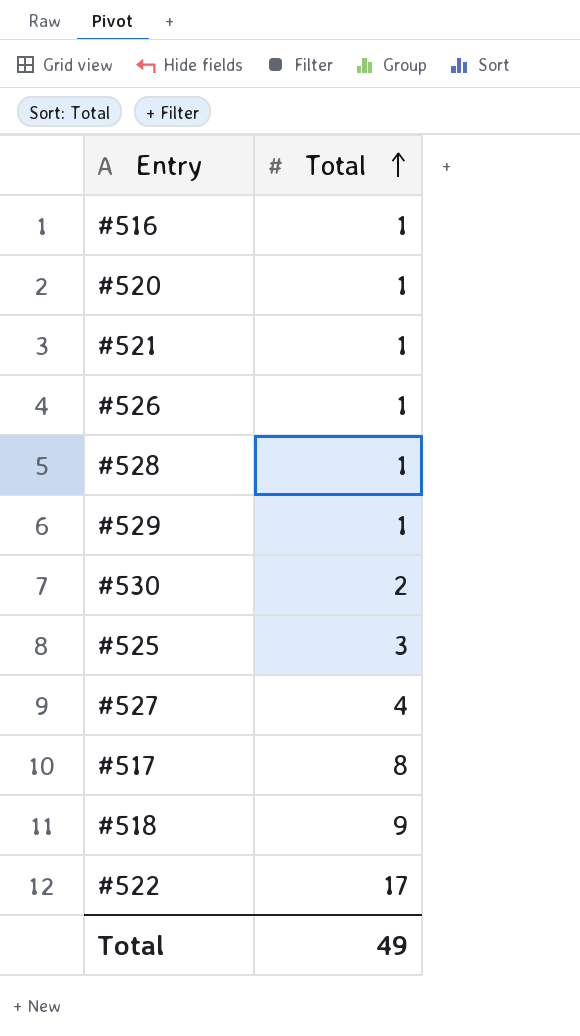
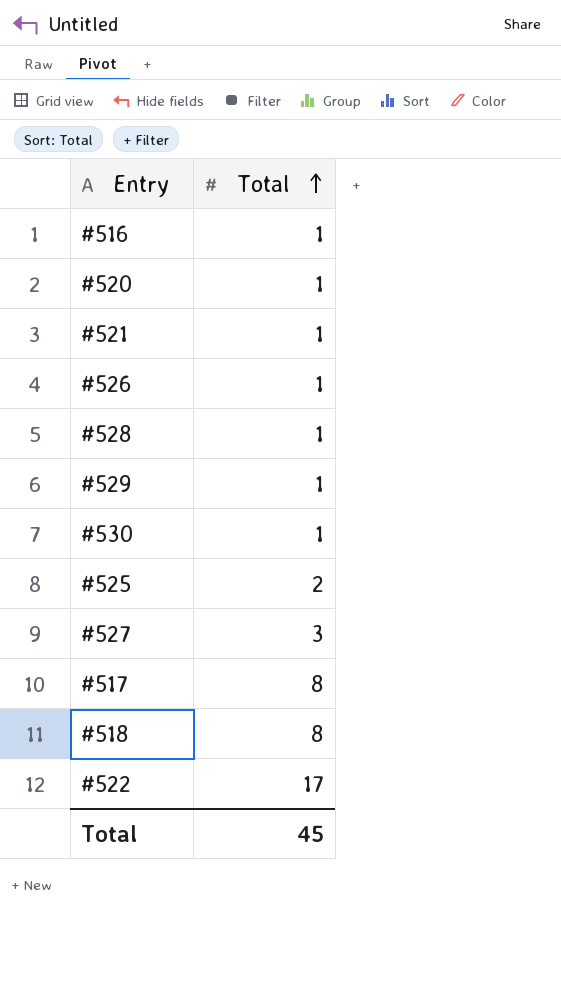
#530 | Total: 2 -> 1
#525 | Total: 3 -> 2
#527 | Total: 4 -> 3
#518 | Total: 9 -> 8
Total | Total: 49 -> 45

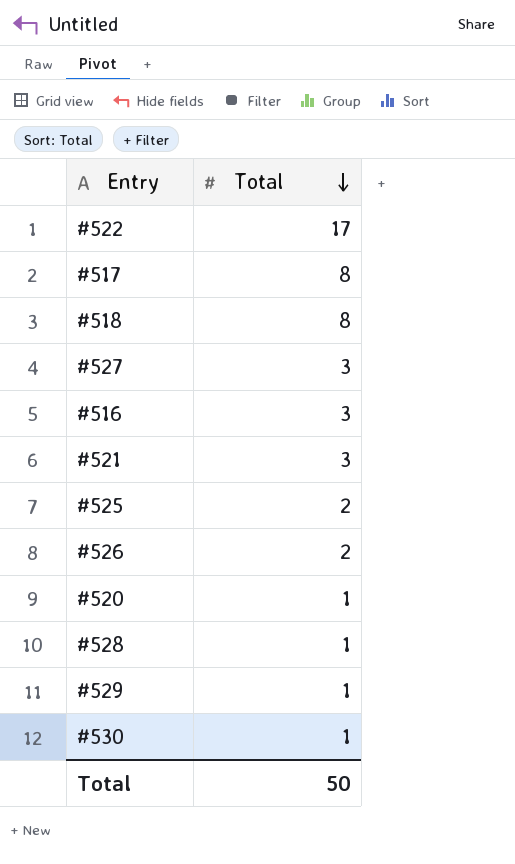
row order: Total ascending -> Total descending
#516 | Total: 1 -> 3
#521 | Total: 1 -> 3
#526 | Total: 1 -> 2
Total | Total: 45 -> 50

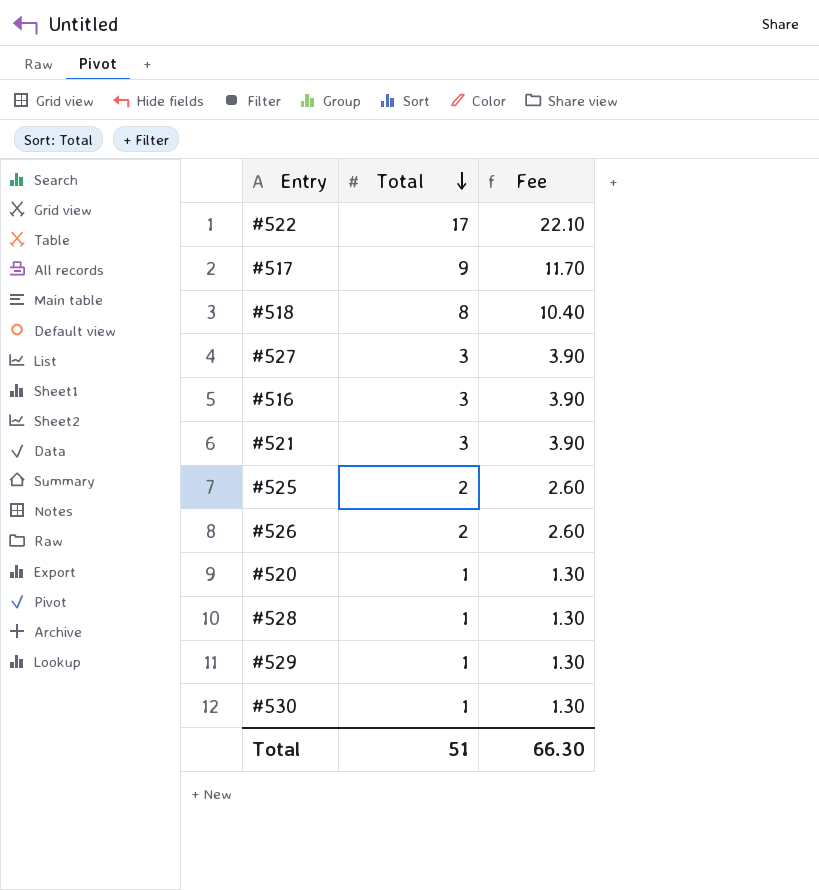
column Fee | formula: none -> [Total] * 1.3
#517 | Total: 8 -> 9
Total | Total: 50 -> 51

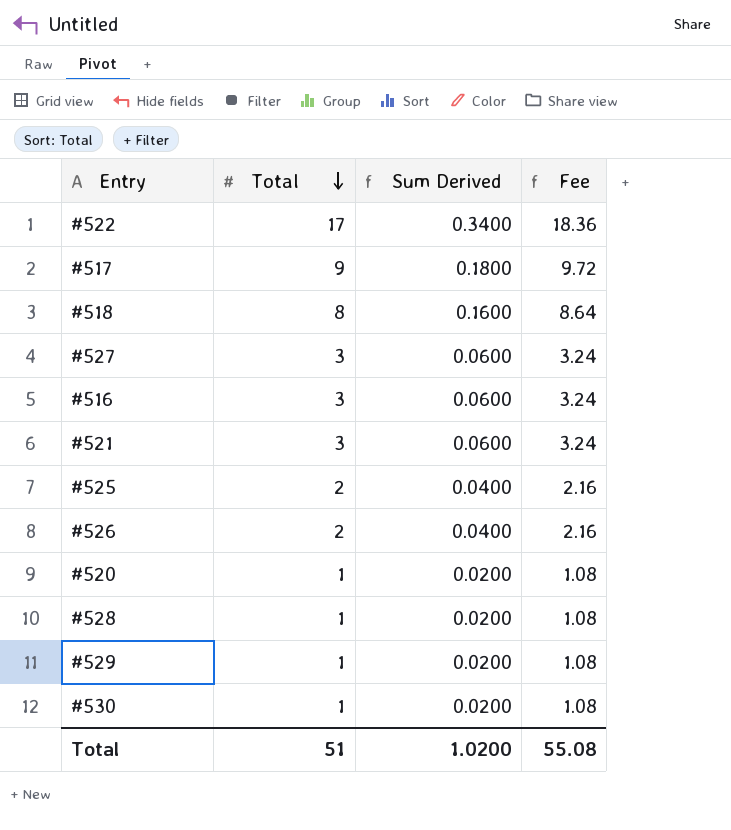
column Sum Derived | formula: none -> [Total] * 0.02
column Fee | formula: [Total] * 1.3 -> [Total] * 1.08
Total | Fee: 66.30 -> 55.08

